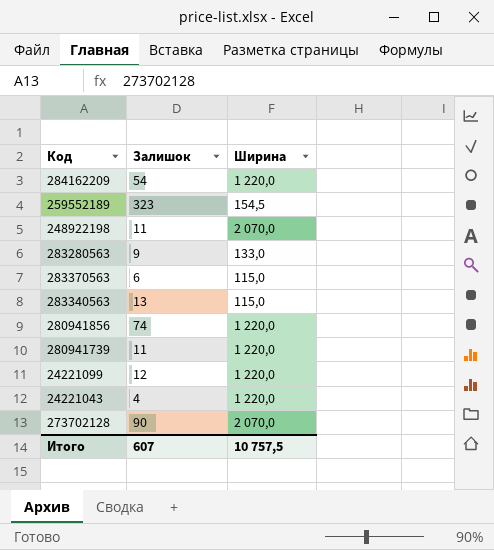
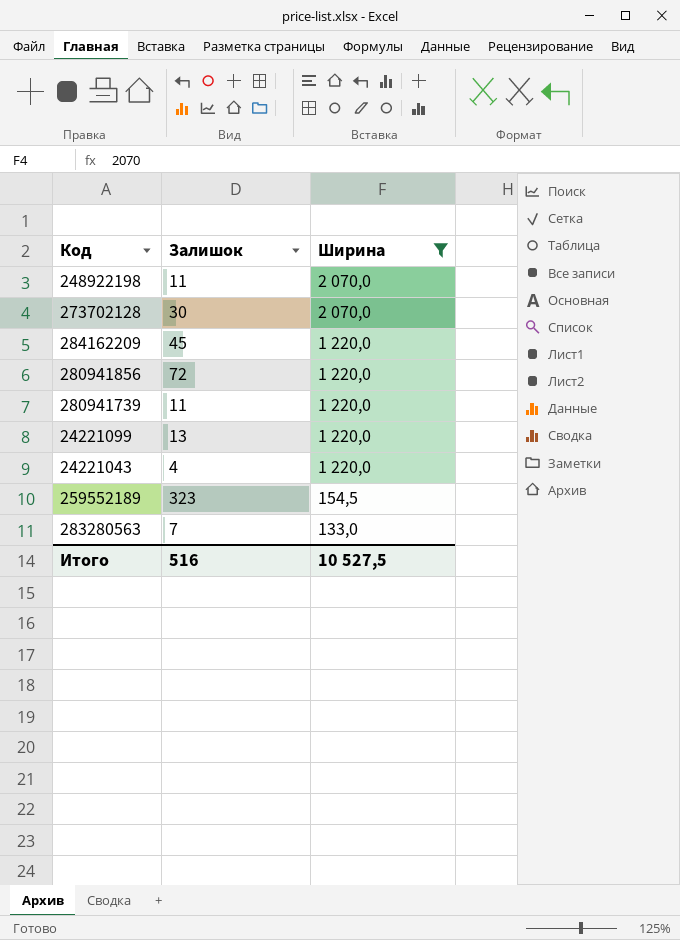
filter: none -> Ширина != 115,0
row order: none -> Ширина descending
273702128 | Залишок: 90 -> 30
284162209 | Залишок: 54 -> 45
280941856 | Залишок: 74 -> 72
24221099 | Залишок: 12 -> 13
283280563 | Залишок: 9 -> 7
Итого | Залишок: 607 -> 516
Итого | Ширина: 10 757,5 -> 10 527,5

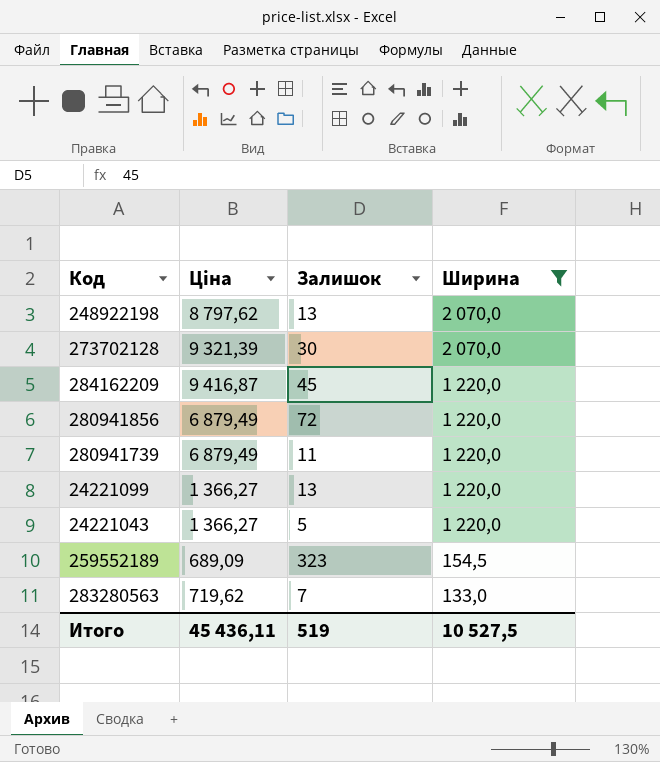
column Ціна | position: none -> 2
248922198 | Залишок: 11 -> 13
24221043 | Залишок: 4 -> 5
Итого | Залишок: 516 -> 519

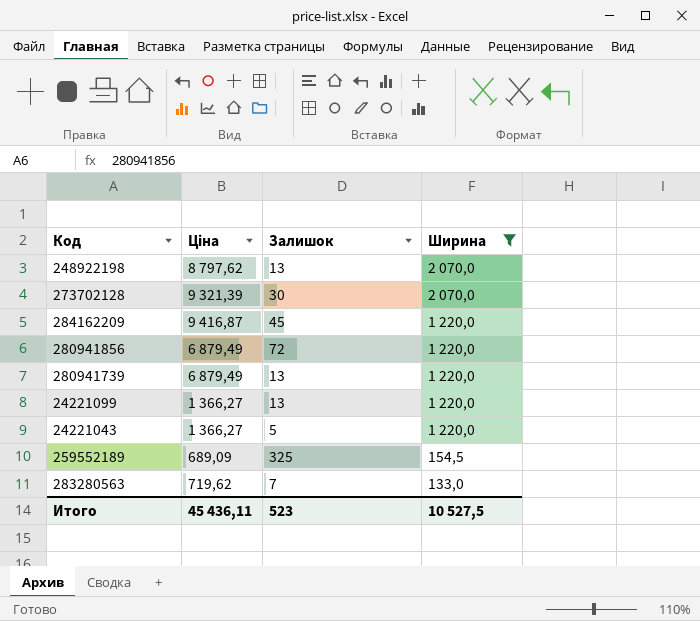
280941739 | Залишок: 11 -> 13
259552189 | Залишок: 323 -> 325
Итого | Залишок: 519 -> 523

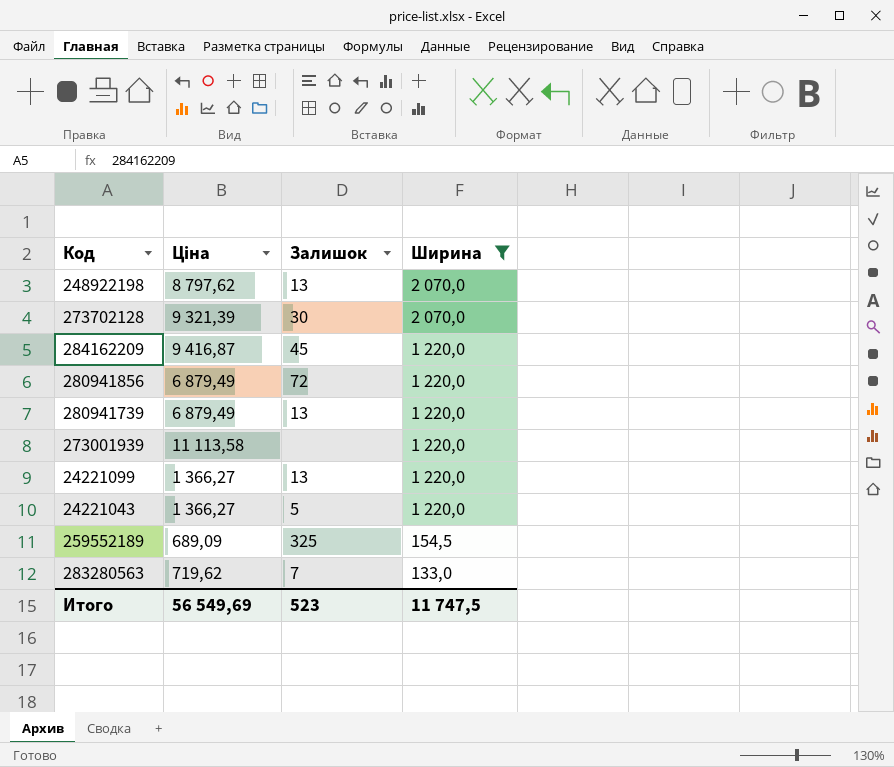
row 273001939: none -> 11 113,58 | none | 1 220,0
Итого | Ціна: 45 436,11 -> 56 549,69
Итого | Ширина: 10 527,5 -> 11 747,5

